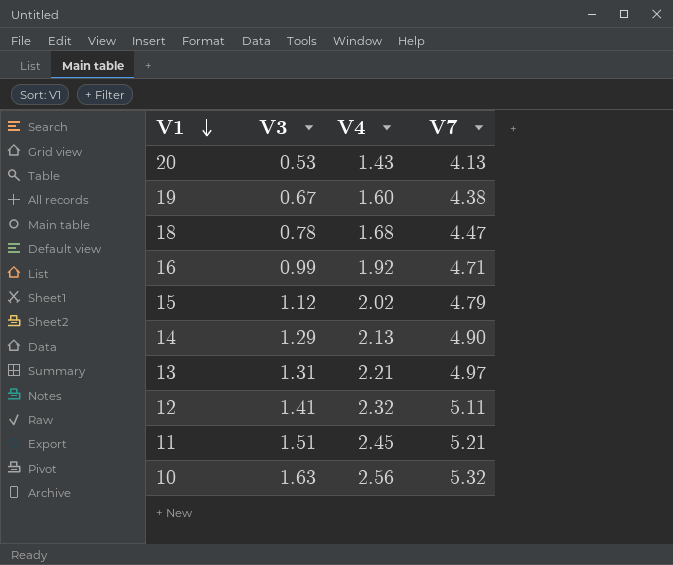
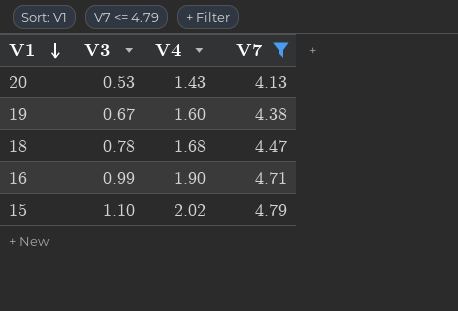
filter: none -> V7 <= 4.79
16 | V4: 1.92 -> 1.90
15 | V3: 1.12 -> 1.10

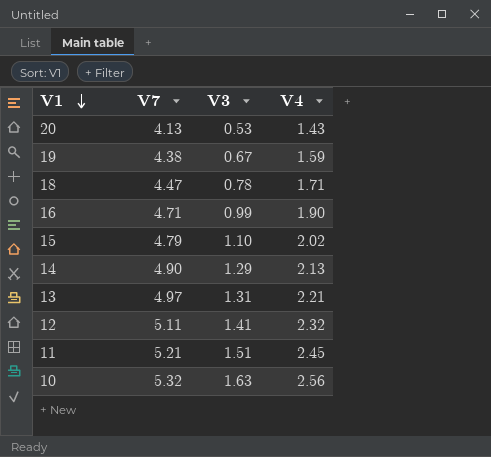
filter: V7 <= 4.79 -> none
column V7 | position: 4 -> 2
19 | V4: 1.60 -> 1.59
18 | V4: 1.68 -> 1.71

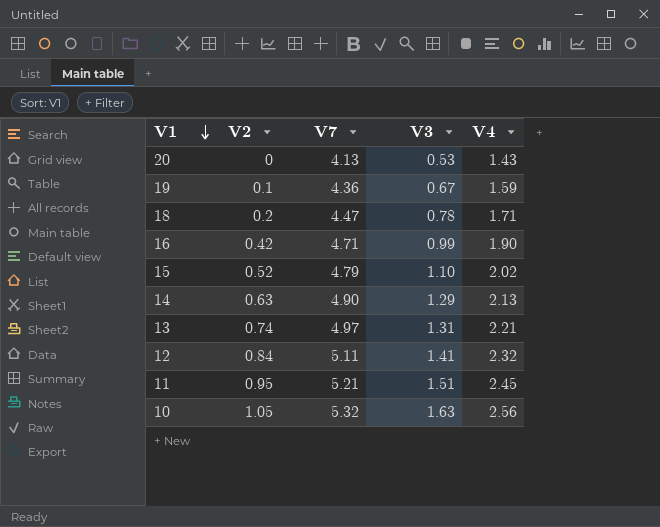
column V2 | position: none -> 2
19 | V7: 4.38 -> 4.36

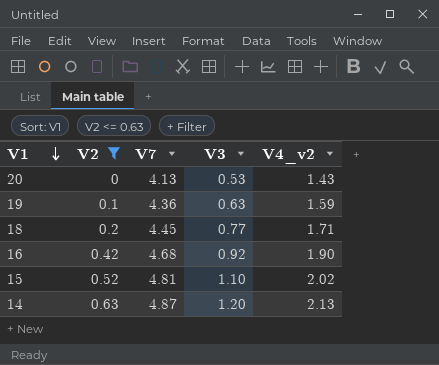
filter: none -> V2 <= 0.63
column name: V4 -> V4_v2
19 | V3: 0.67 -> 0.63
18 | V7: 4.47 -> 4.45
18 | V3: 0.78 -> 0.77
16 | V7: 4.71 -> 4.68
16 | V3: 0.99 -> 0.92
15 | V7: 4.79 -> 4.81
14 | V7: 4.90 -> 4.87
14 | V3: 1.29 -> 1.20

